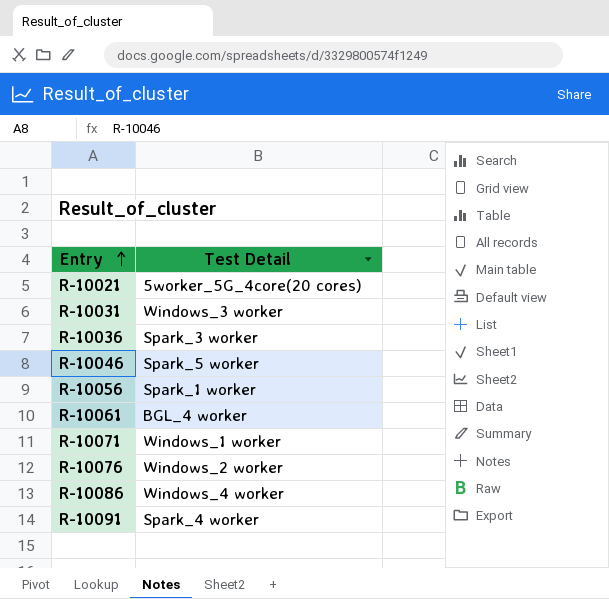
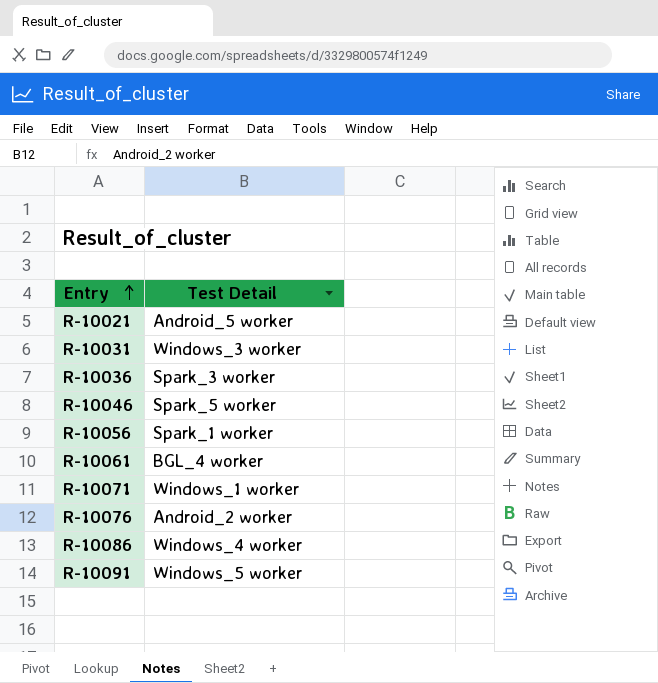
R-10021 | Test Detail: 5worker_5G_4core(20 cores) -> Android_5 worker
R-10076 | Test Detail: Windows_2 worker -> Android_2 worker
R-10091 | Test Detail: Spark_4 worker -> Windows_5 worker

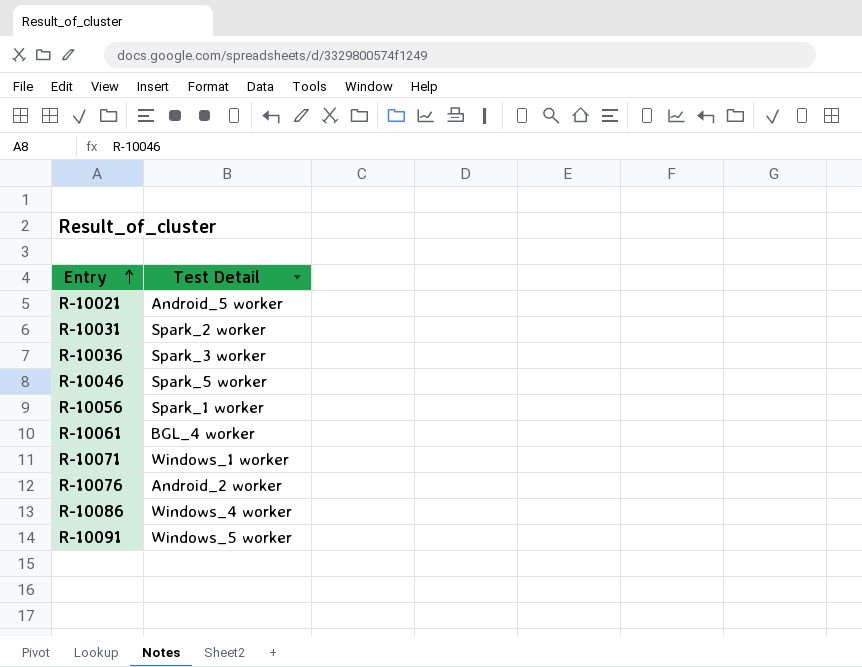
R-10031 | Test Detail: Windows_3 worker -> Spark_2 worker

